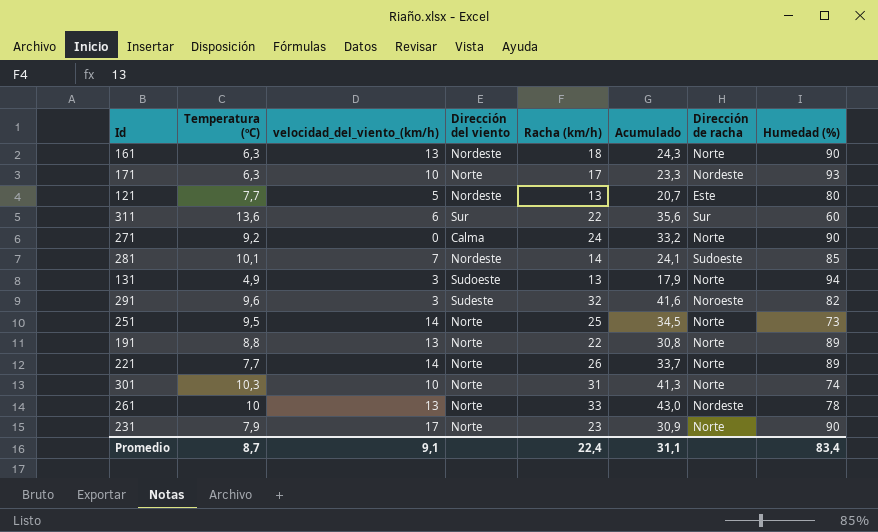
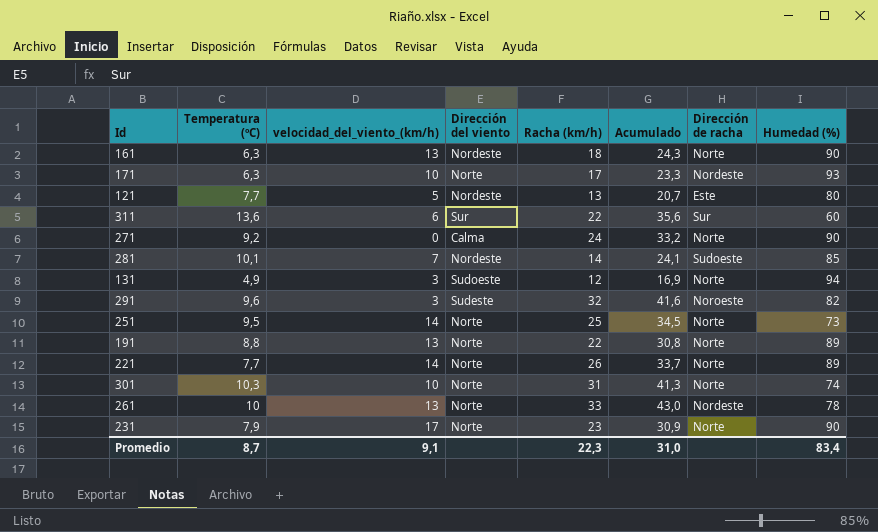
131 | Racha (km/h): 13 -> 12
131 | Acumulado: 17,9 -> 16,9
Promedio | Racha (km/h): 22,4 -> 22,3
Promedio | Acumulado: 31,1 -> 31,0

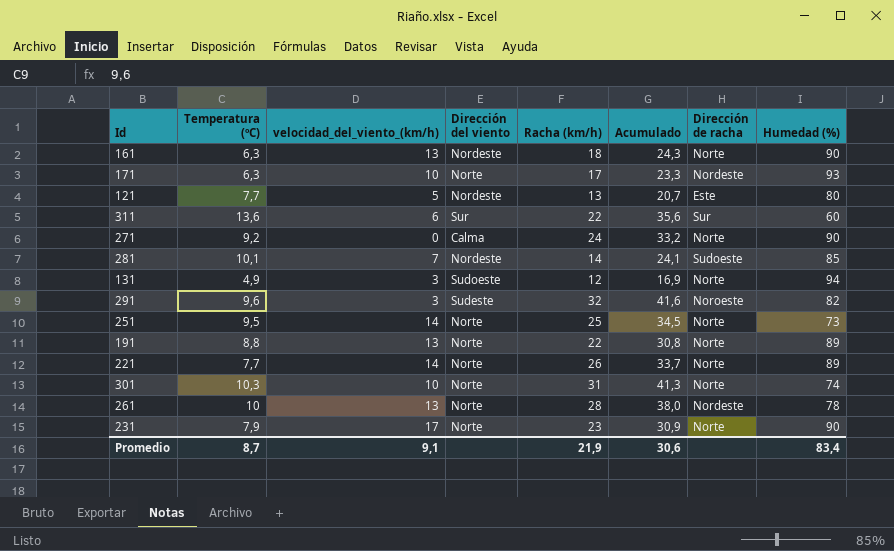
261 | Racha (km/h): 33 -> 28
261 | Acumulado: 43,0 -> 38,0
Promedio | Racha (km/h): 22,3 -> 21,9
Promedio | Acumulado: 31,0 -> 30,6

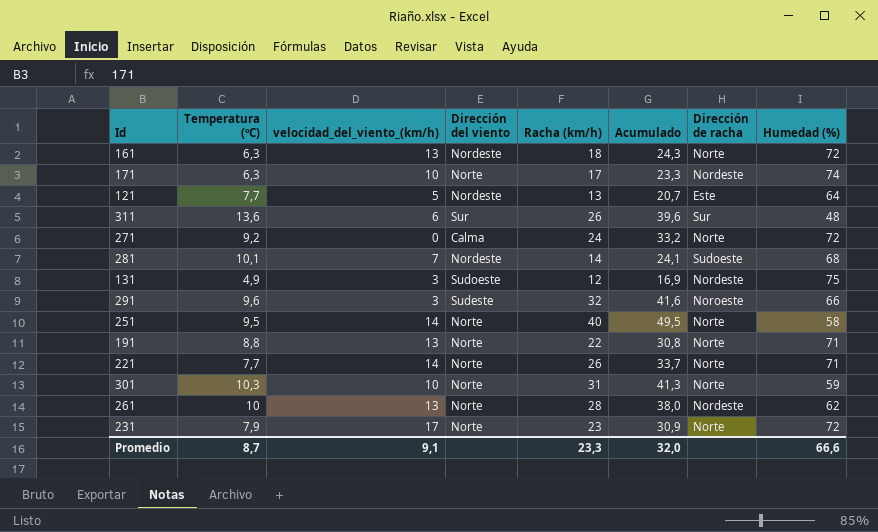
161 | Humedad (%): 90 -> 72
171 | Humedad (%): 93 -> 74
121 | Humedad (%): 80 -> 64
311 | Racha (km/h): 22 -> 26
311 | Acumulado: 35,6 -> 39,6
311 | Humedad (%): 60 -> 48
271 | Humedad (%): 90 -> 72
281 | Humedad (%): 85 -> 68
131 | Dirección de racha: Norte -> Nordeste
131 | Humedad (%): 94 -> 75
291 | Humedad (%): 82 -> 66
251 | Racha (km/h): 25 -> 40
251 | Acumulado: 34,5 -> 49,5
251 | Humedad (%): 73 -> 58
191 | Humedad (%): 89 -> 71
221 | Humedad (%): 89 -> 71
301 | Humedad (%): 74 -> 59
261 | Humedad (%): 78 -> 62
231 | Humedad (%): 90 -> 72
Promedio | Racha (km/h): 21,9 -> 23,3
Promedio | Acumulado: 30,6 -> 32,0
Promedio | Humedad (%): 83,4 -> 66,6

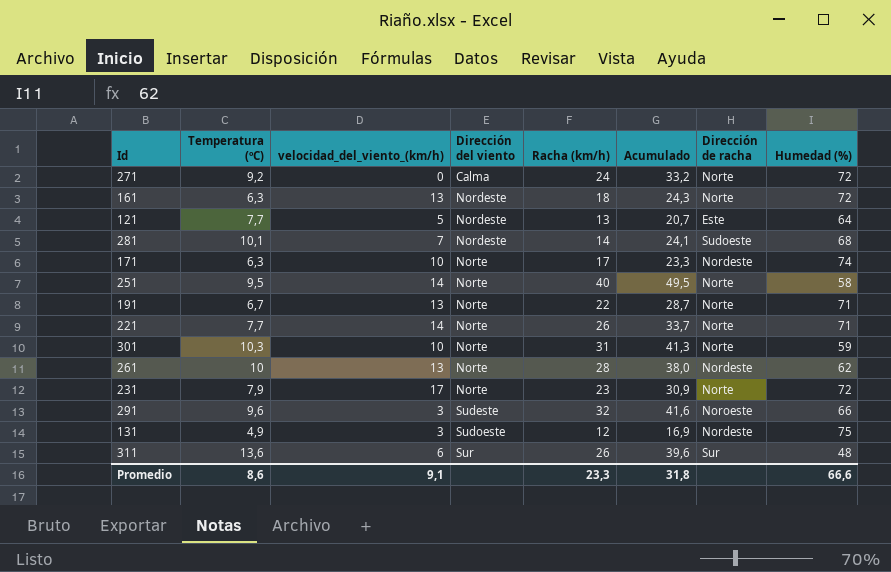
row order: none -> Dirección del viento ascending
191 | Temperatura (ºC): 8,8 -> 6,7
191 | Acumulado: 30,8 -> 28,7
Promedio | Temperatura (ºC): 8,7 -> 8,6
Promedio | Acumulado: 32,0 -> 31,8

